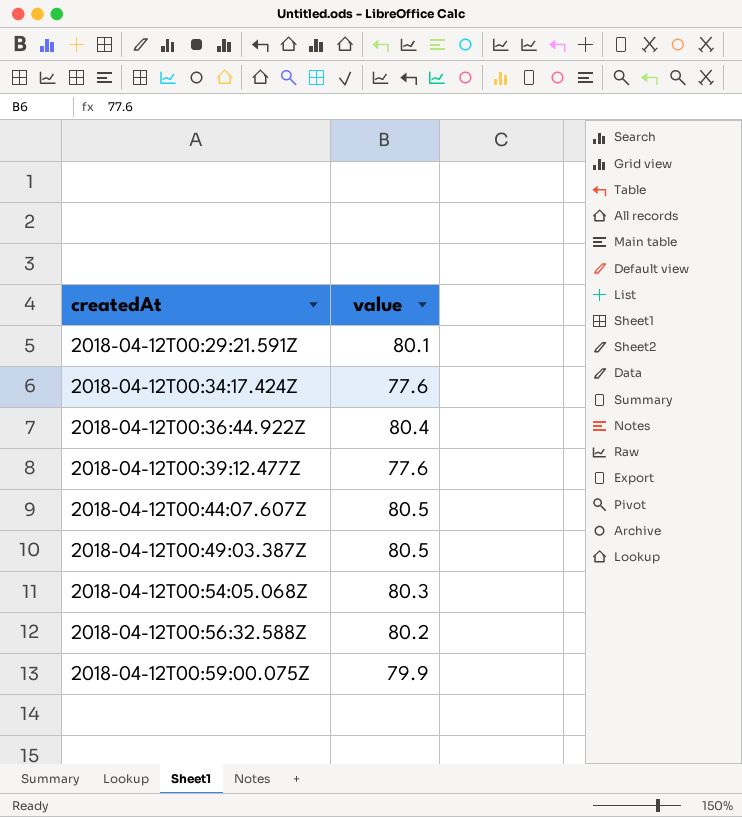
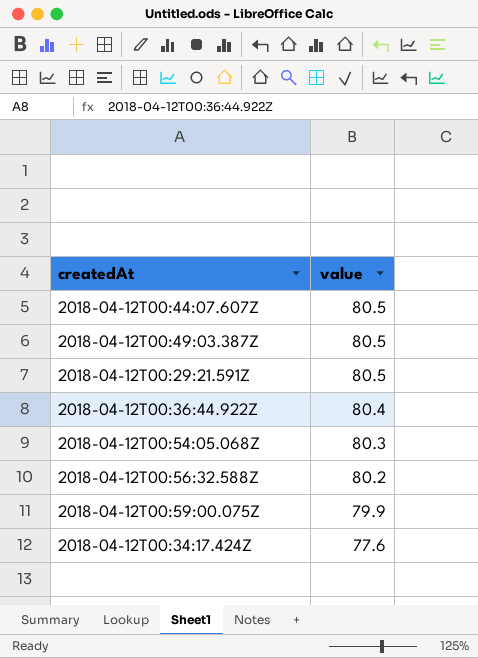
row order: createdAt ascending -> value descending
row 2018-04-12T00:39:12.477Z: 77.6 -> none
2018-04-12T00:29:21.591Z | value: 80.1 -> 80.5

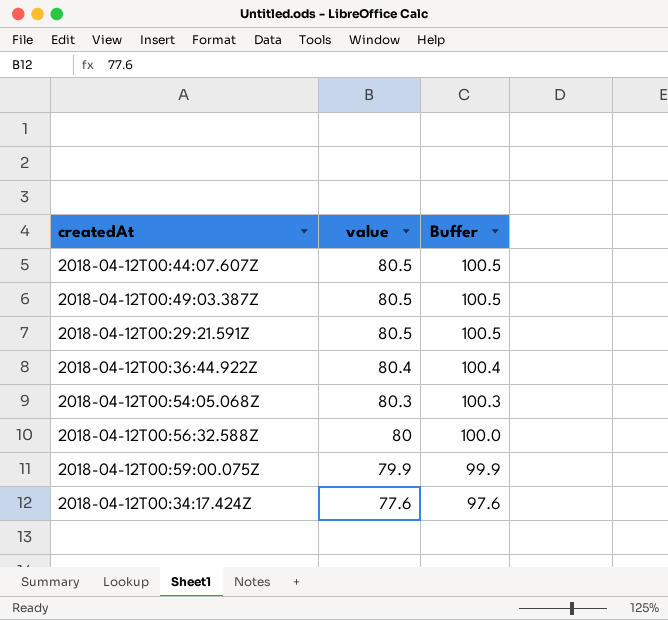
column Buffer | formula: none -> [value] + 20
2018-04-12T00:56:32.588Z | value: 80.2 -> 80

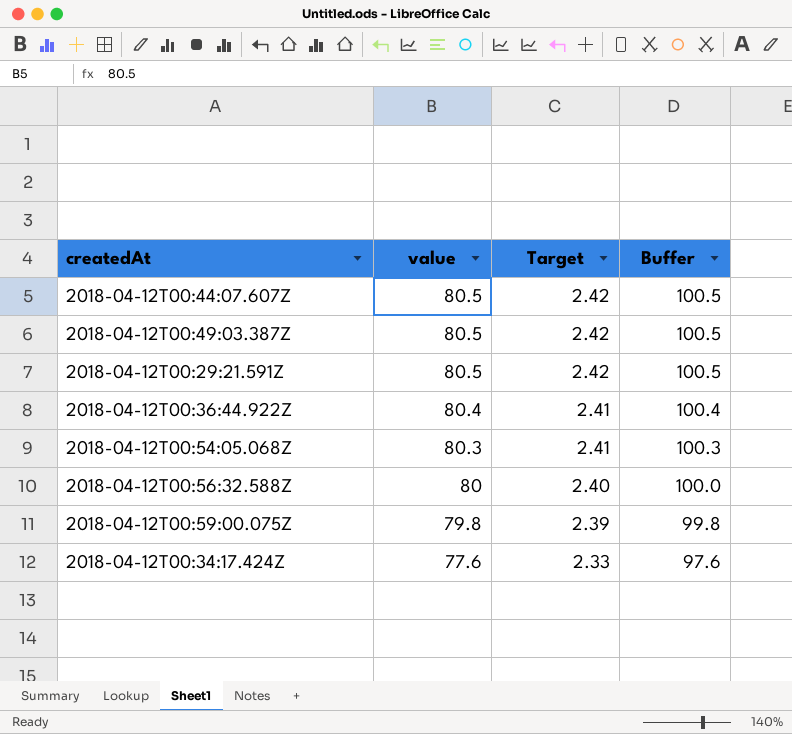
column Target | formula: none -> [value] * 0.03
2018-04-12T00:59:00.075Z | value: 79.9 -> 79.8
2018-04-12T00:59:00.075Z | Buffer: 99.9 -> 99.8

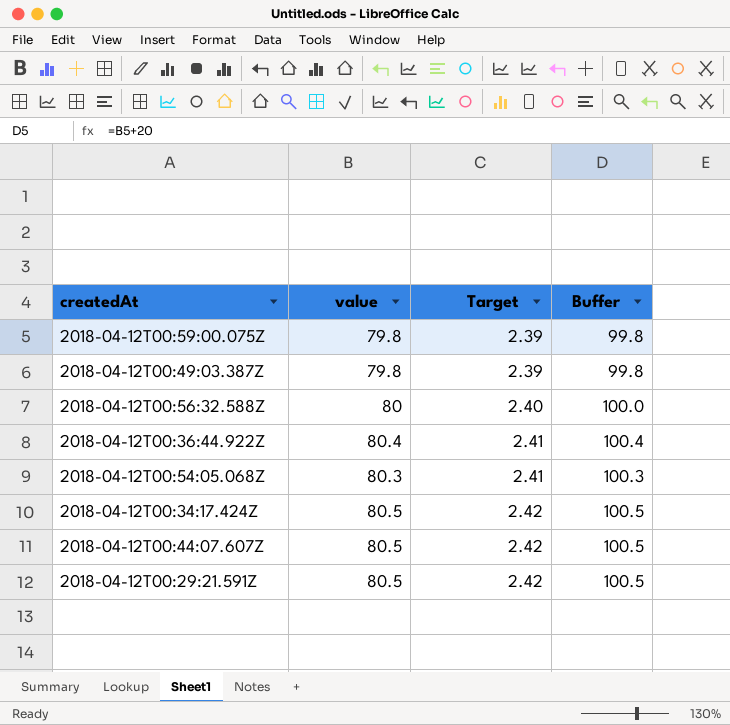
row order: value descending -> Target ascending
2018-04-12T00:49:03.387Z | value: 80.5 -> 79.8
2018-04-12T00:49:03.387Z | Target: 2.42 -> 2.39
2018-04-12T00:49:03.387Z | Buffer: 100.5 -> 99.8
2018-04-12T00:34:17.424Z | value: 77.6 -> 80.5
2018-04-12T00:34:17.424Z | Target: 2.33 -> 2.42
2018-04-12T00:34:17.424Z | Buffer: 97.6 -> 100.5

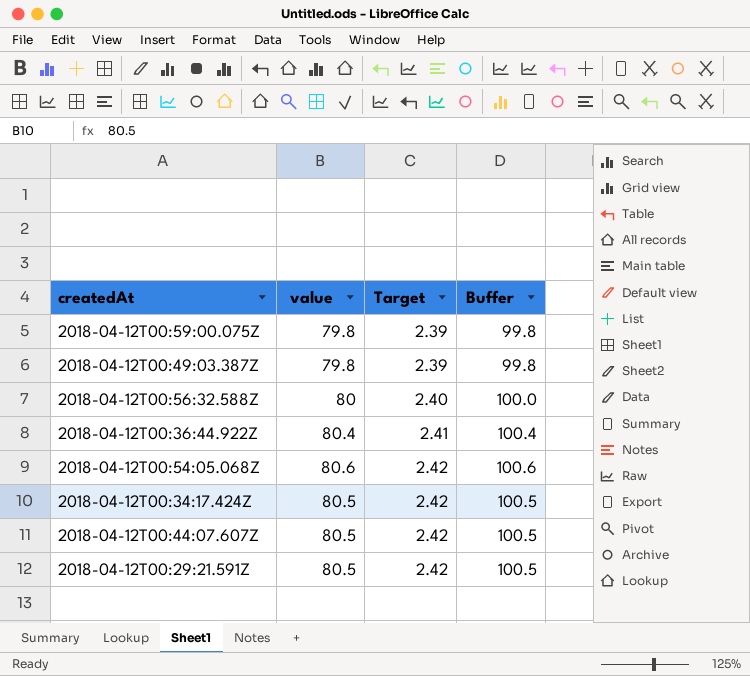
2018-04-12T00:54:05.068Z | value: 80.3 -> 80.6
2018-04-12T00:54:05.068Z | Target: 2.41 -> 2.42
2018-04-12T00:54:05.068Z | Buffer: 100.3 -> 100.6

